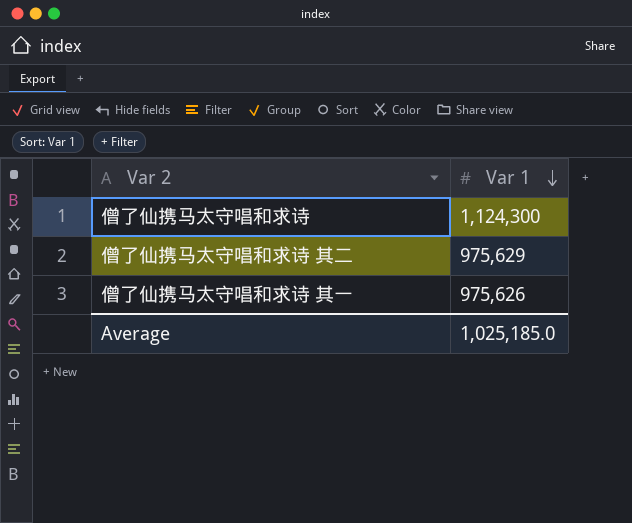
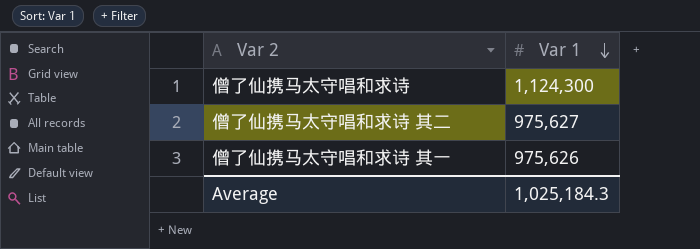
僧了仙携马太守唱和求诗 其二 | Var 1: 975,629 -> 975,627
Average | Var 1: 1,025,185.0 -> 1,025,184.3

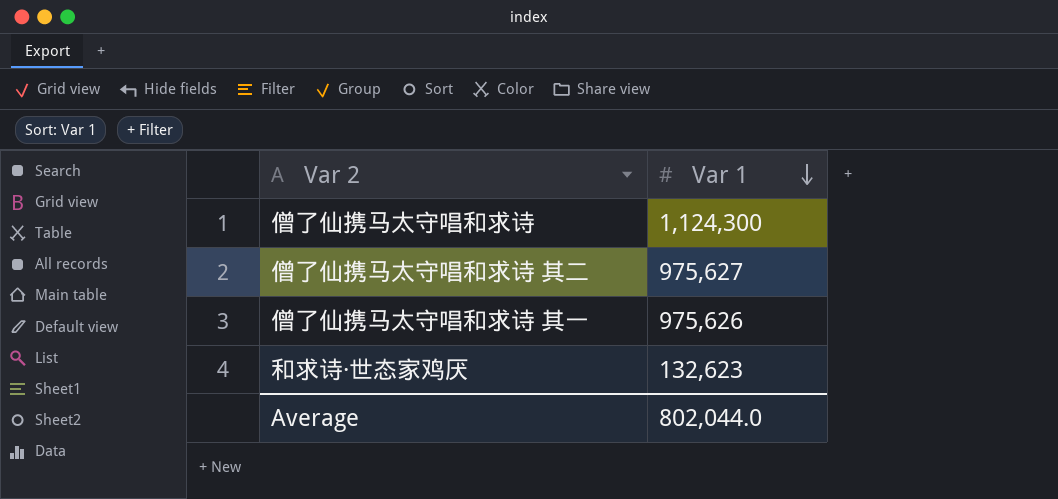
row 和求诗·世态家鸡厌: none -> 132,623
Average | Var 1: 1,025,184.3 -> 802,044.0

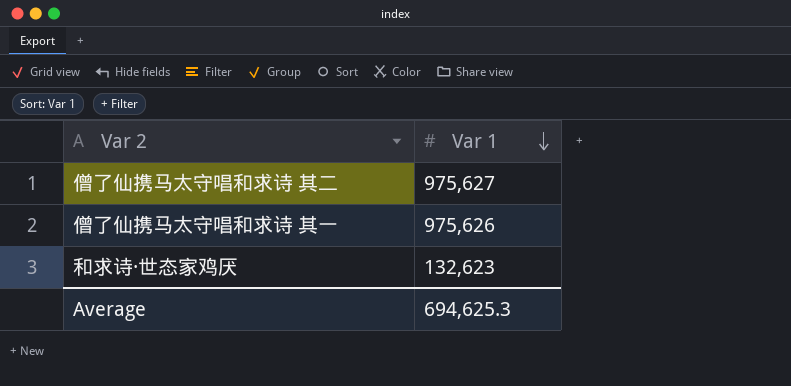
row 僧了仙携马太守唱和求诗: 1,124,300 -> none
Average | Var 1: 802,044.0 -> 694,625.3

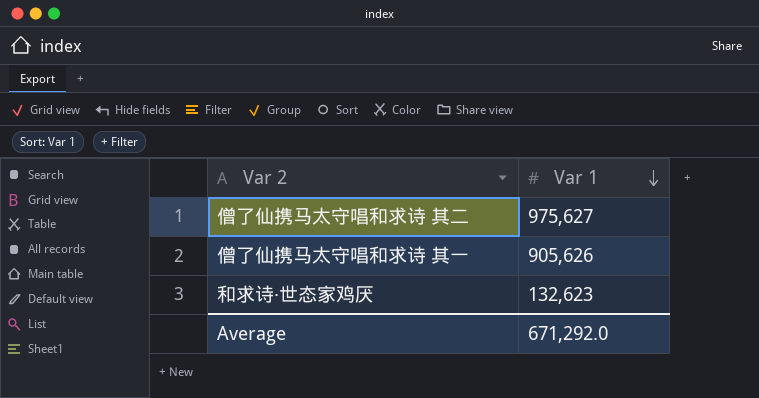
僧了仙携马太守唱和求诗 其一 | Var 1: 975,626 -> 905,626
Average | Var 1: 694,625.3 -> 671,292.0

